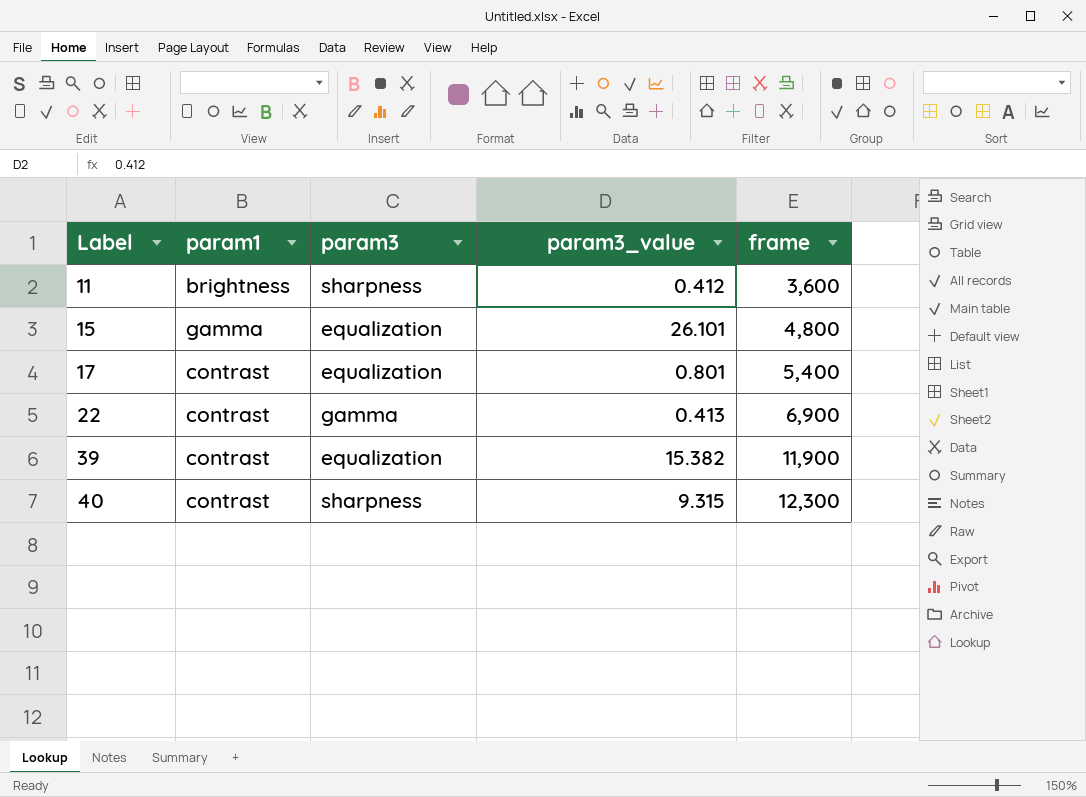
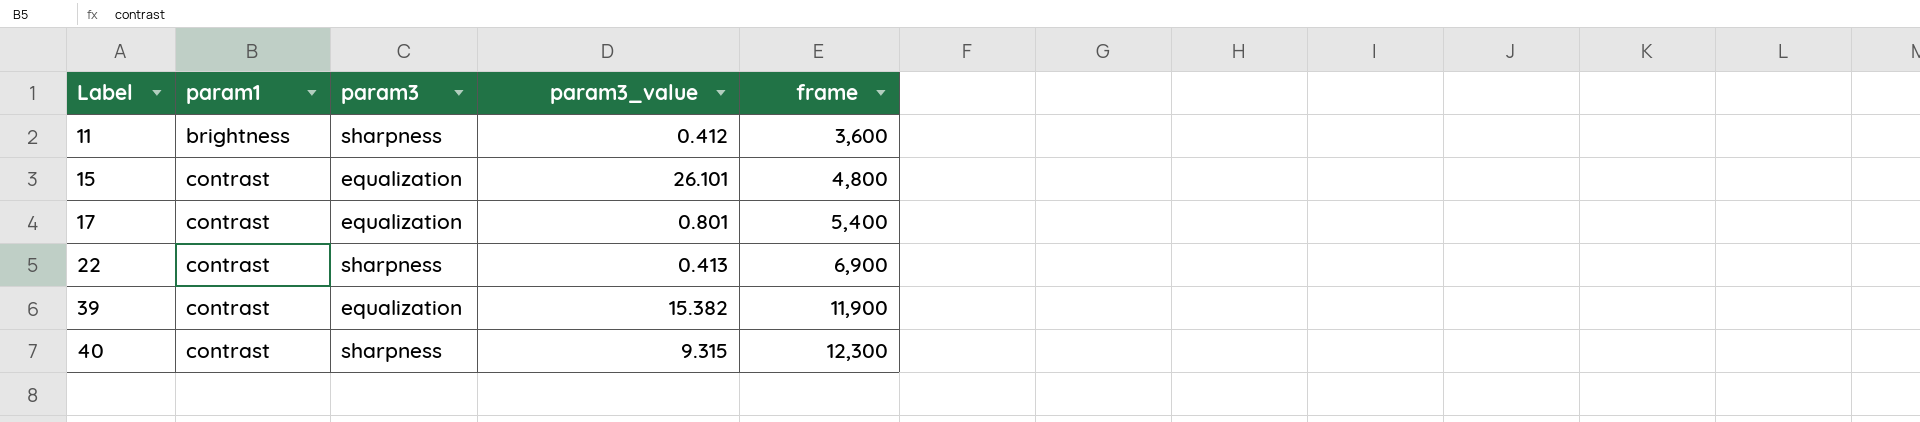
15 | param1: gamma -> contrast
22 | param3: gamma -> sharpness

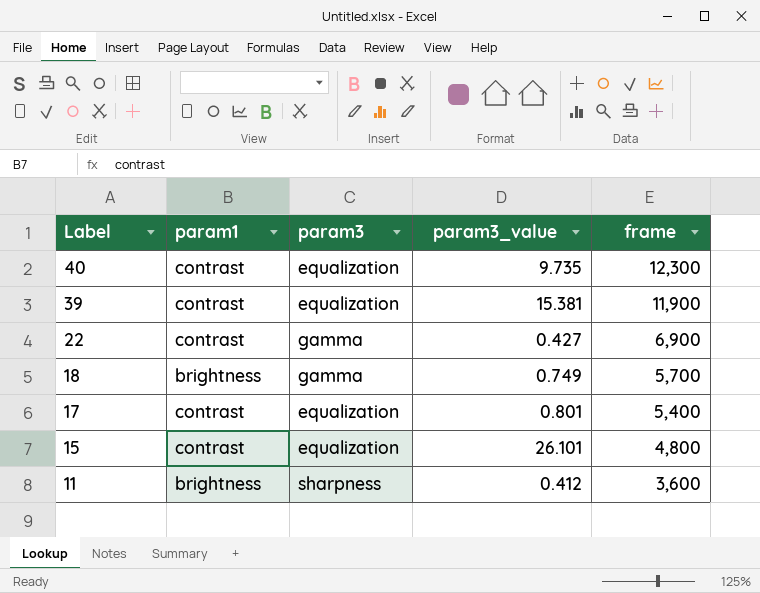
row order: Label ascending -> Label descending
40 | param3: sharpness -> equalization
40 | param3_value: 9.315 -> 9.735
39 | param3_value: 15.382 -> 15.381
22 | param3: sharpness -> gamma
22 | param3_value: 0.413 -> 0.427
row 18: none -> brightness | gamma | 0.749 | 5,700

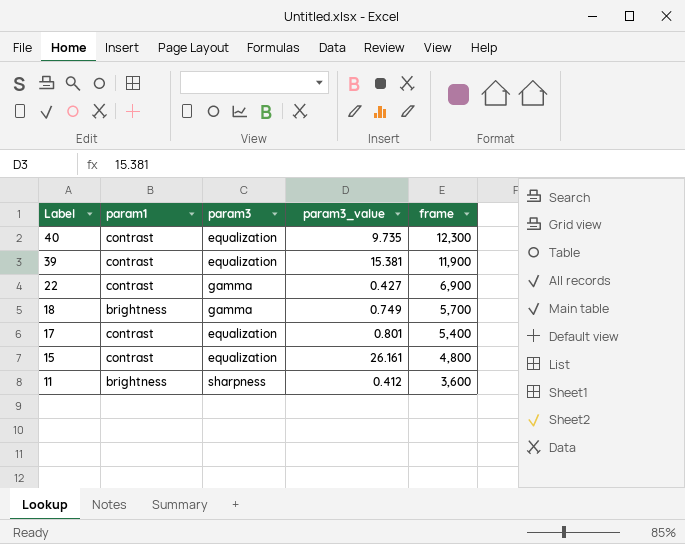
15 | param3_value: 26.101 -> 26.161

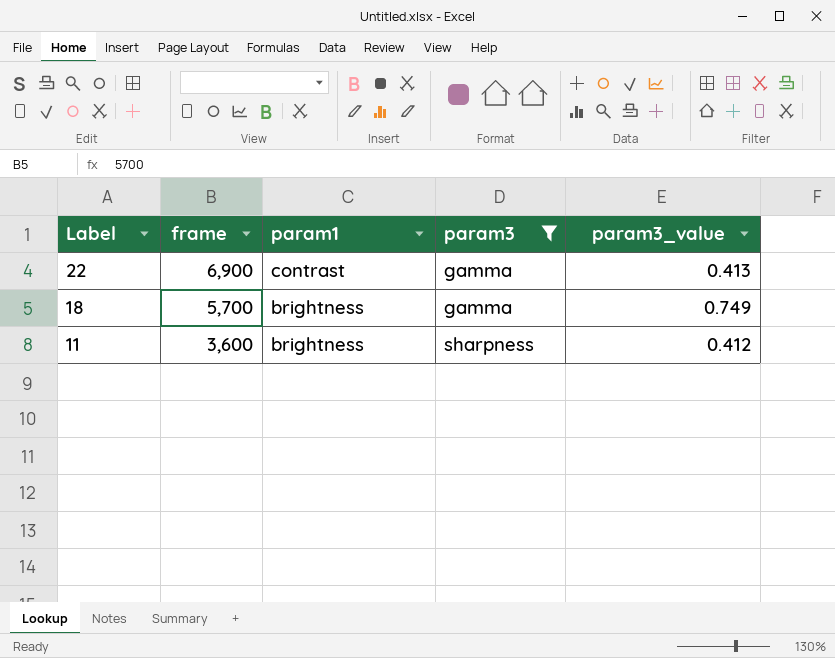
filter: none -> param3 != equalization
column frame | position: 5 -> 2
22 | param3_value: 0.427 -> 0.413

